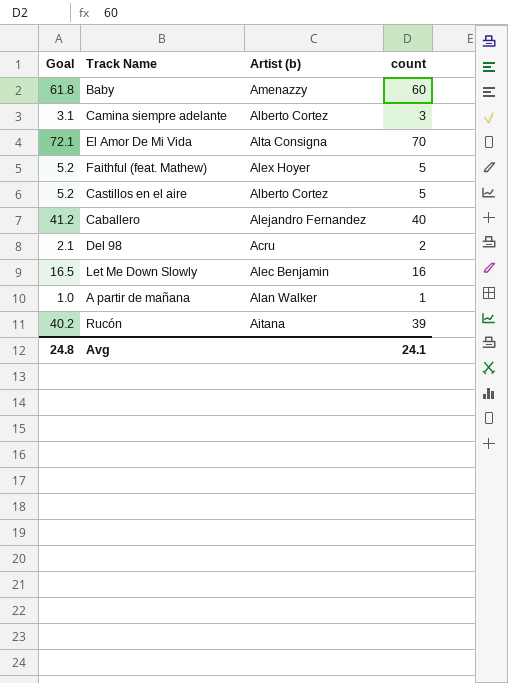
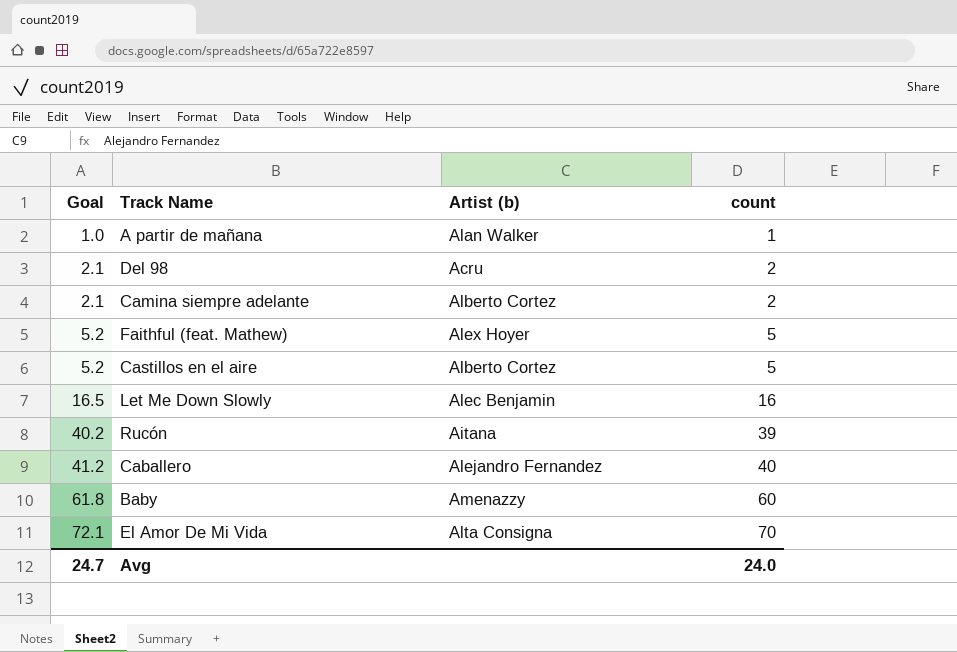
row order: none -> Goal ascending
Camina siempre adelante | Goal: 3.1 -> 2.1
Camina siempre adelante | count: 3 -> 2
Avg | Goal: 24.8 -> 24.7
Avg | count: 24.1 -> 24.0

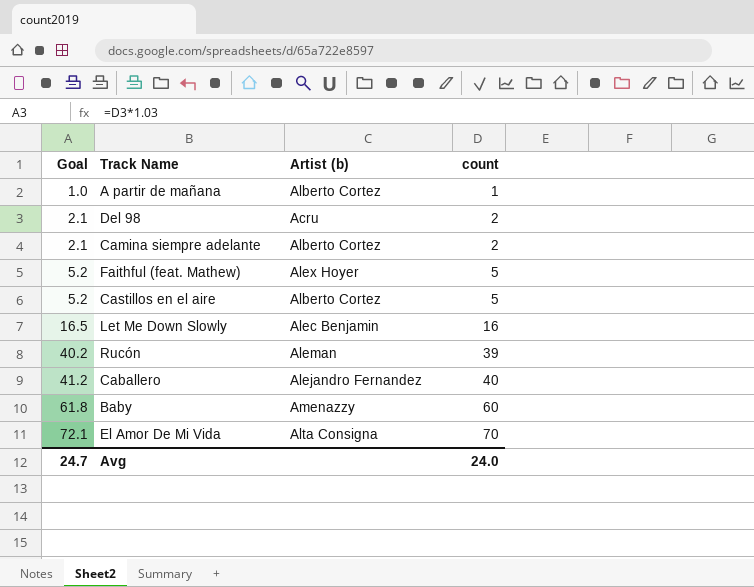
A partir de mañana | Artist (b): Alan Walker -> Alberto Cortez
Rucón | Artist (b): Aitana -> Aleman

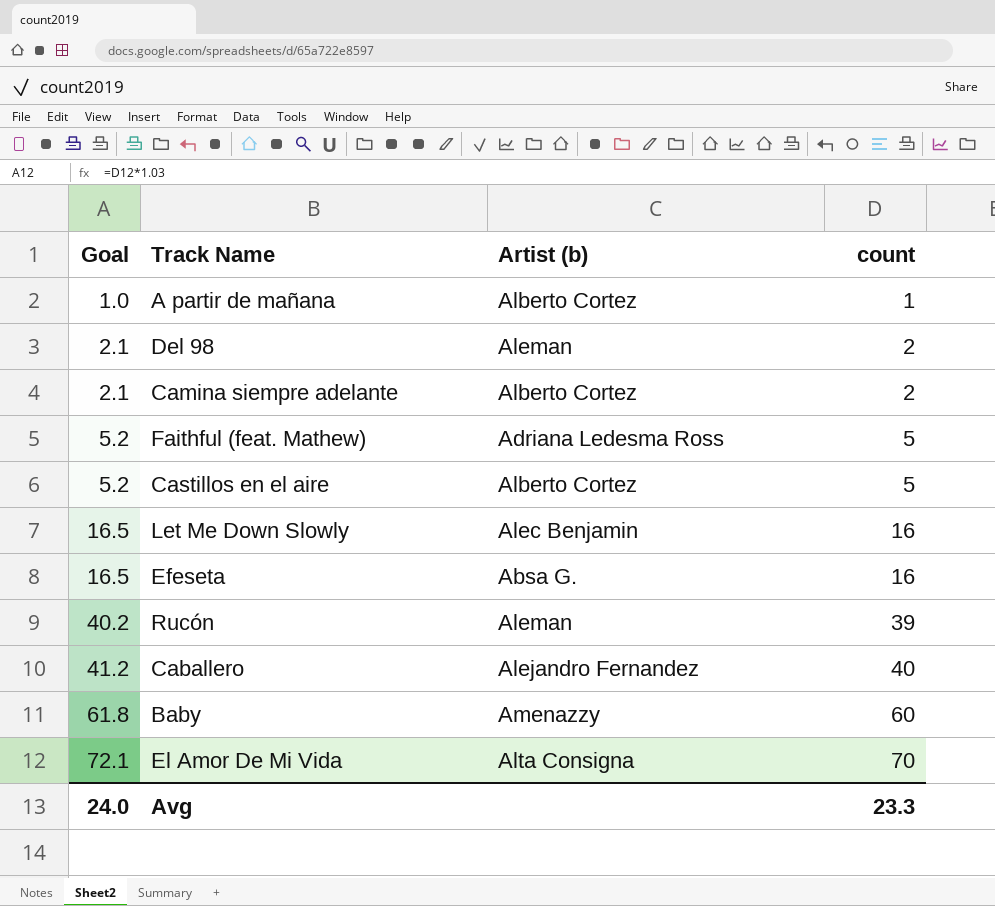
Del 98 | Artist (b): Acru -> Aleman
Faithful (feat. Mathew) | Artist (b): Alex Hoyer -> Adriana Ledesma Ross
row Efeseta: none -> 16.5 | Absa G. | 16
Avg | Goal: 24.7 -> 24.0
Avg | count: 24.0 -> 23.3

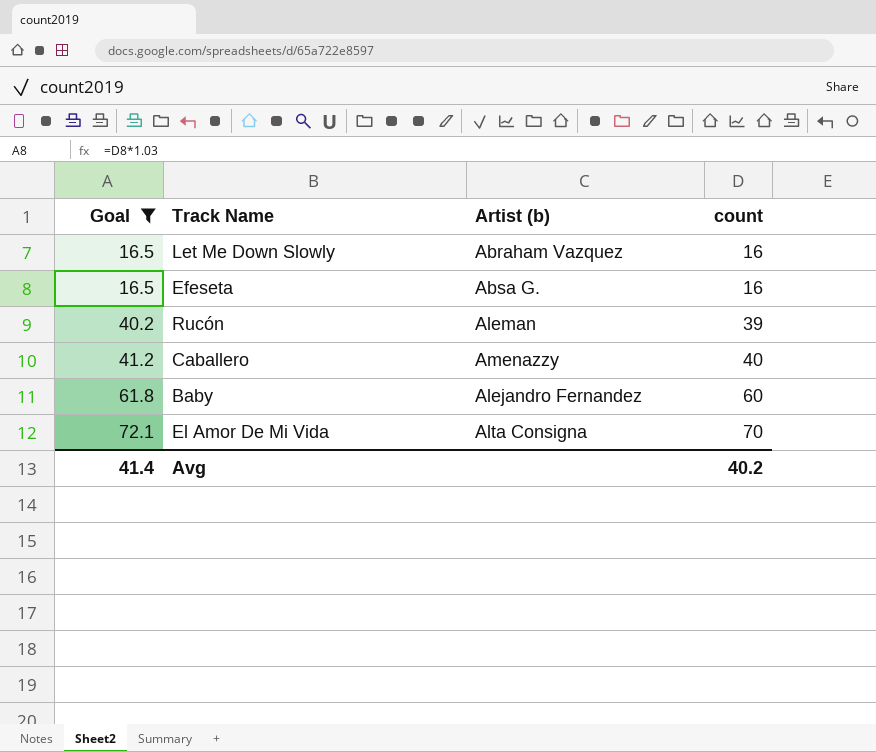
filter: none -> Goal >= 16.5
Let Me Down Slowly | Artist (b): Alec Benjamin -> Abraham Vazquez
Caballero | Artist (b): Alejandro Fernandez -> Amenazzy
Baby | Artist (b): Amenazzy -> Alejandro Fernandez
Avg | Goal: 24.0 -> 41.4
Avg | count: 23.3 -> 40.2

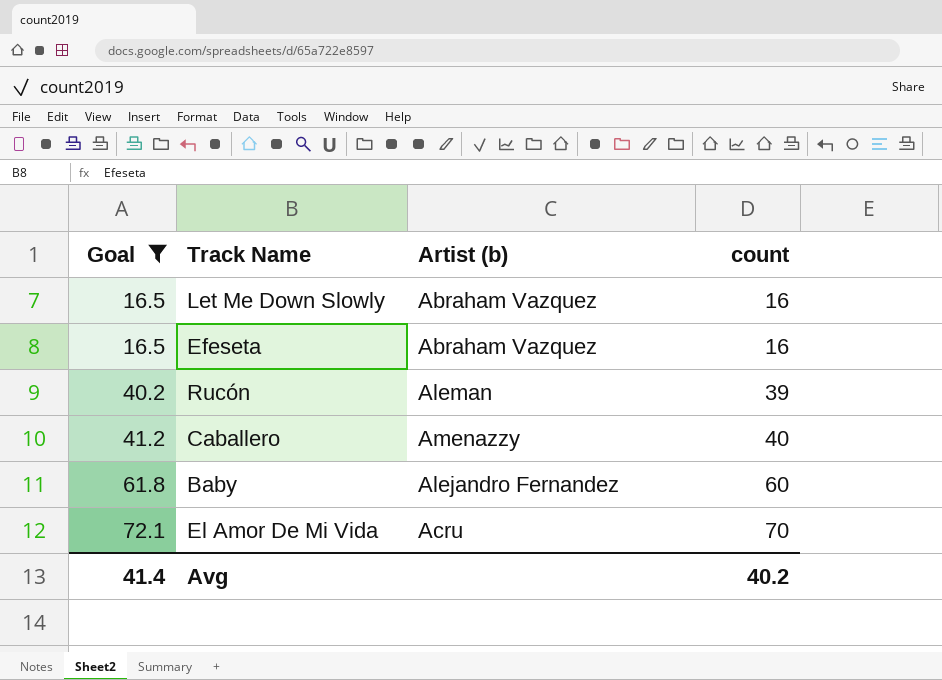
Efeseta | Artist (b): Absa G. -> Abraham Vazquez
El Amor De Mi Vida | Artist (b): Alta Consigna -> Acru

